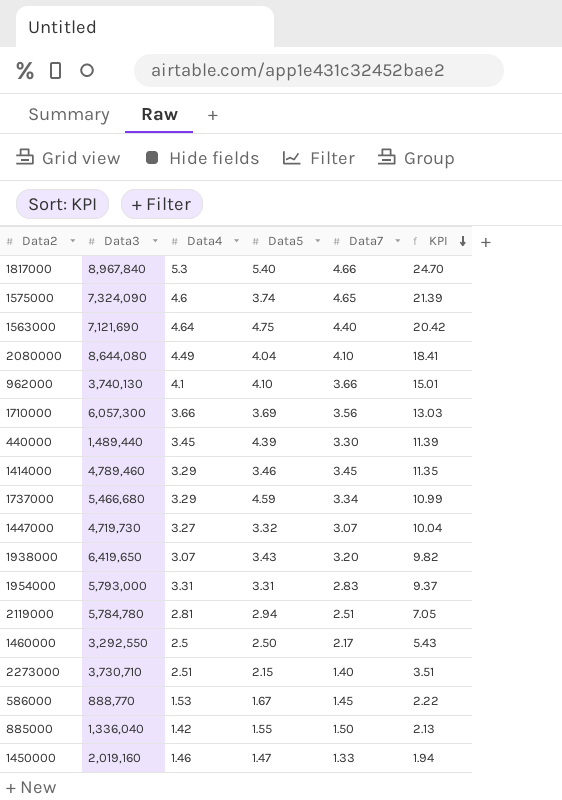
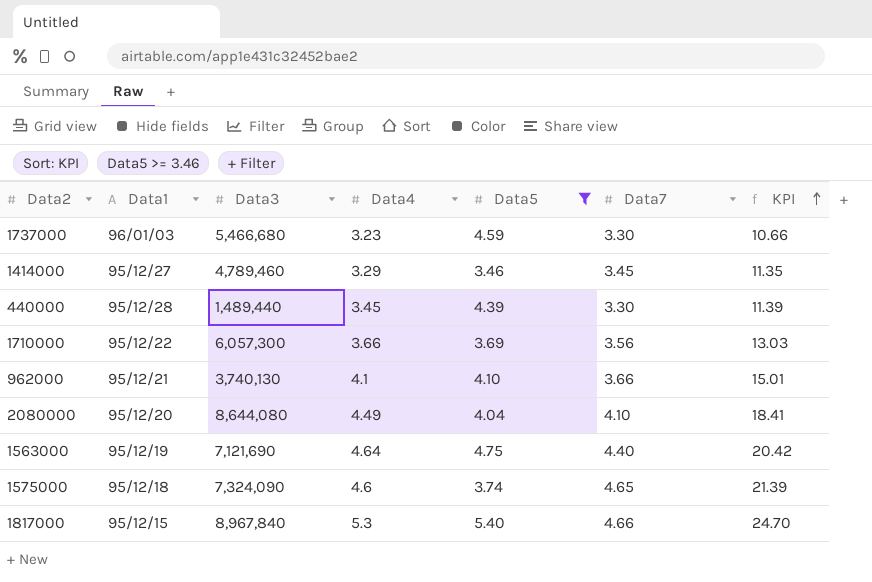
filter: none -> Data5 >= 3.46
row order: KPI descending -> KPI ascending
column Data1 | position: none -> 2
1737000 | Data4: 3.29 -> 3.23
1737000 | Data7: 3.34 -> 3.30
1737000 | KPI: 10.99 -> 10.66

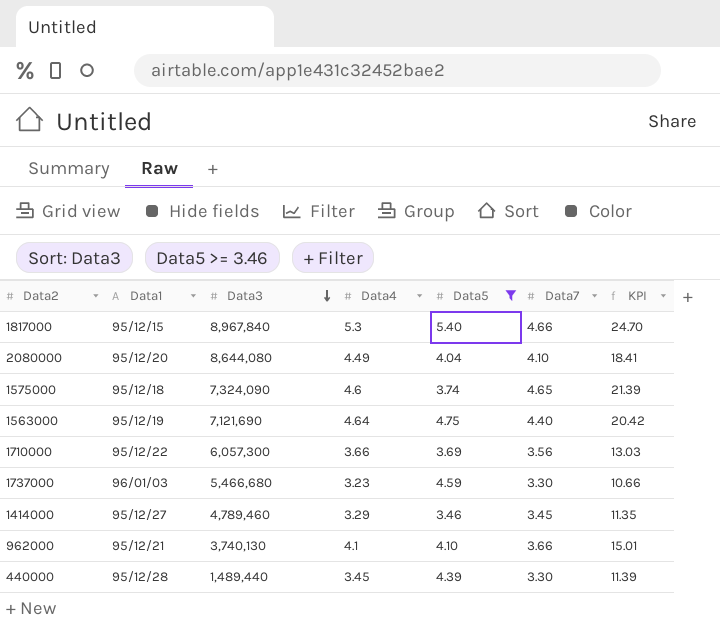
row order: KPI ascending -> Data3 descending

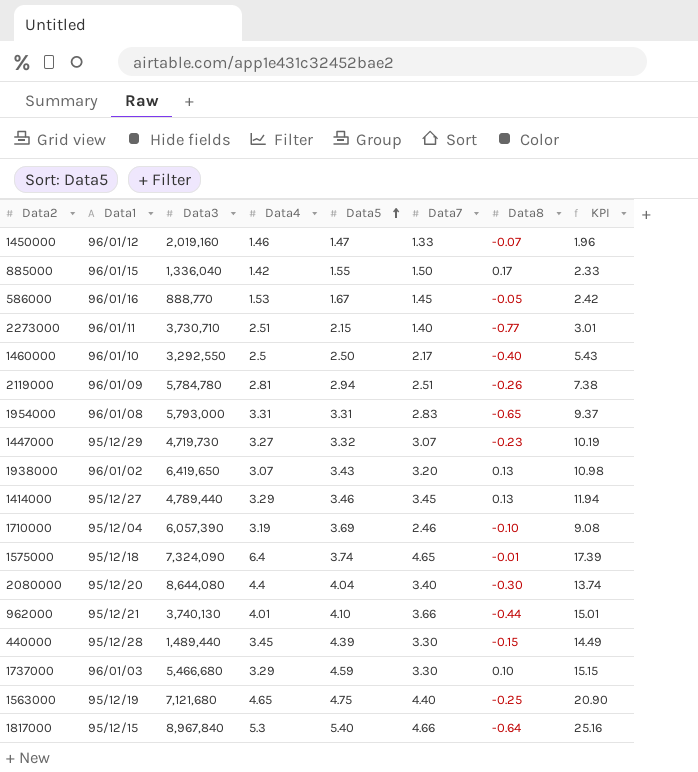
filter: Data5 >= 3.46 -> none
row order: Data3 descending -> Data5 ascending
column Data8 | position: none -> 7
column KPI | formula: [Data4] * [Data7] -> [Data5] * [Data7]
1414000 | Data3: 4,789,460 -> 4,789,440
1710000 | Data1: 95/12/22 -> 95/12/04
1710000 | Data3: 6,057,300 -> 6,057,390
1710000 | Data4: 3.66 -> 3.19
1710000 | Data7: 3.56 -> 2.46
1575000 | Data4: 4.6 -> 6.4
2080000 | Data4: 4.49 -> 4.4
2080000 | Data7: 4.10 -> 3.40
962000 | Data4: 4.1 -> 4.01
1737000 | Data4: 3.23 -> 3.29
1563000 | Data3: 7,121,690 -> 7,121,680
1563000 | Data4: 4.64 -> 4.65

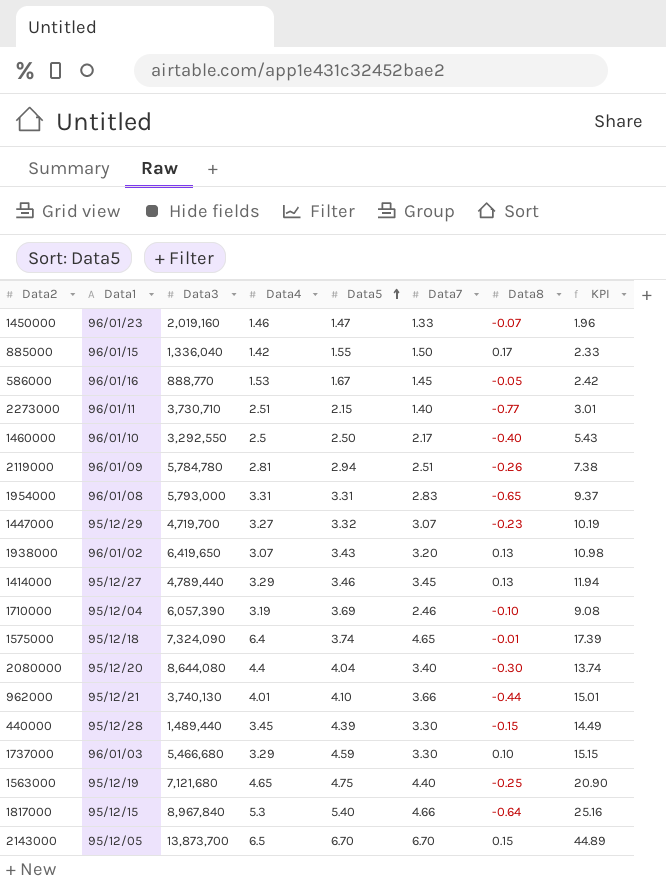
1450000 | Data1: 96/01/12 -> 96/01/23
1447000 | Data3: 4,719,730 -> 4,719,700
row 2143000: none -> 95/12/05 | 13,873,700 | 6.5 | 6.70 | 6.70 | 0.15 | 44.89

